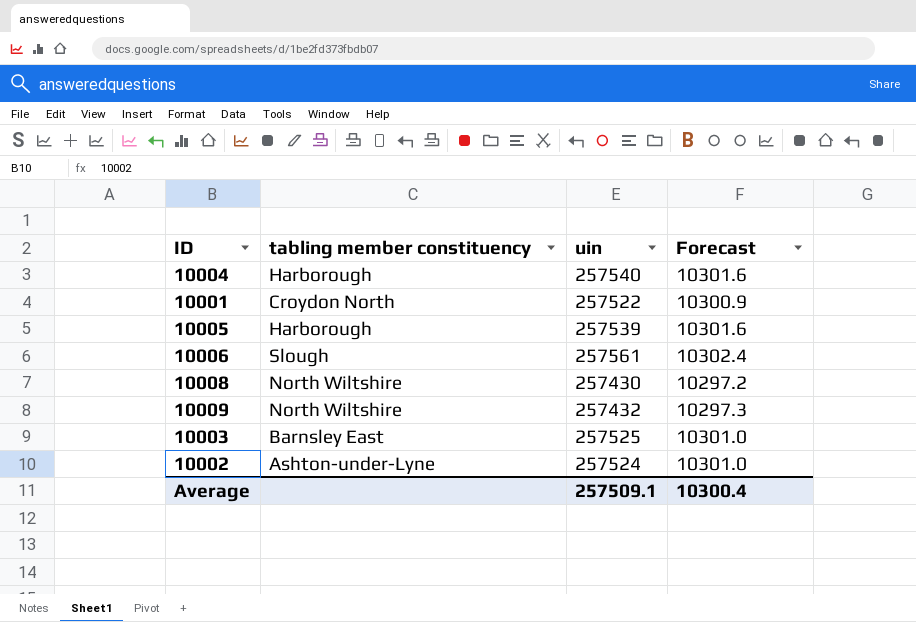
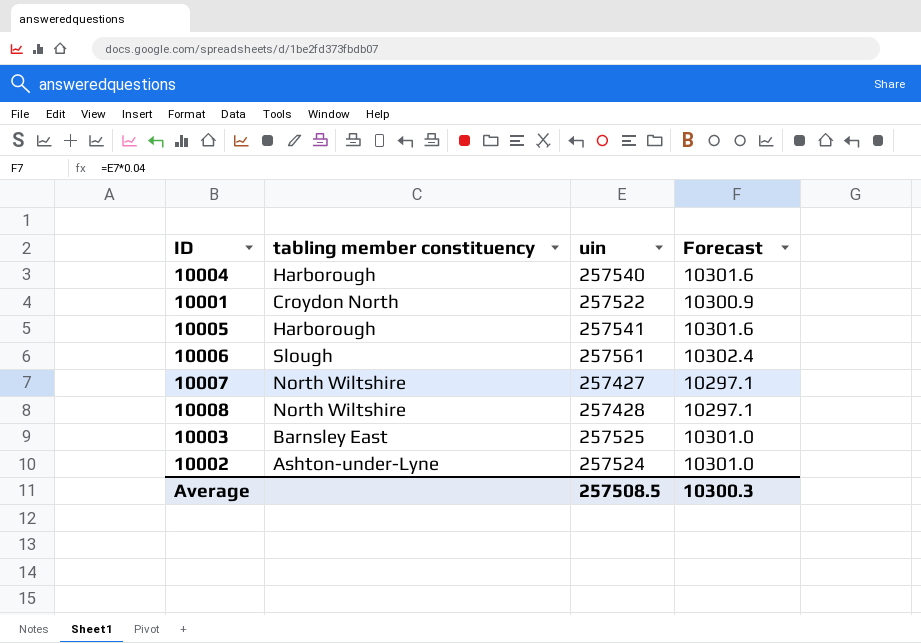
row 10009: North Wiltshire | 257432 | 10297.3 -> none
10005 | uin: 257539 -> 257541
row 10007: none -> North Wiltshire | 257427 | 10297.1
10008 | uin: 257430 -> 257428
10008 | Forecast: 10297.2 -> 10297.1
Average | uin: 257509.1 -> 257508.5
Average | Forecast: 10300.4 -> 10300.3

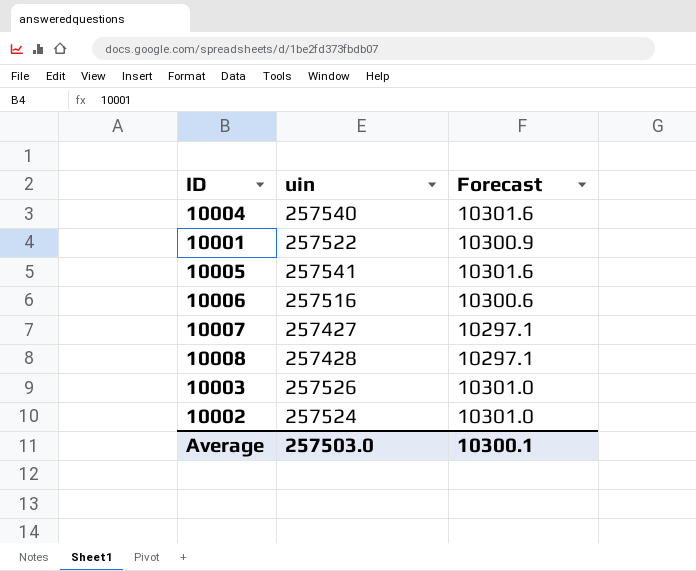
column tabling member constituency | position: 2 -> none
10006 | uin: 257561 -> 257516
10006 | Forecast: 10302.4 -> 10300.6
10003 | uin: 257525 -> 257526
Average | uin: 257508.5 -> 257503.0
Average | Forecast: 10300.3 -> 10300.1

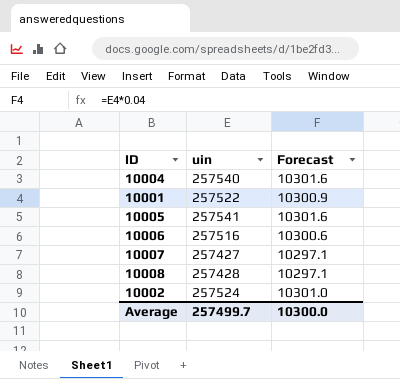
row 10003: 257526 | 10301.0 -> none
Average | uin: 257503.0 -> 257499.7
Average | Forecast: 10300.1 -> 10300.0

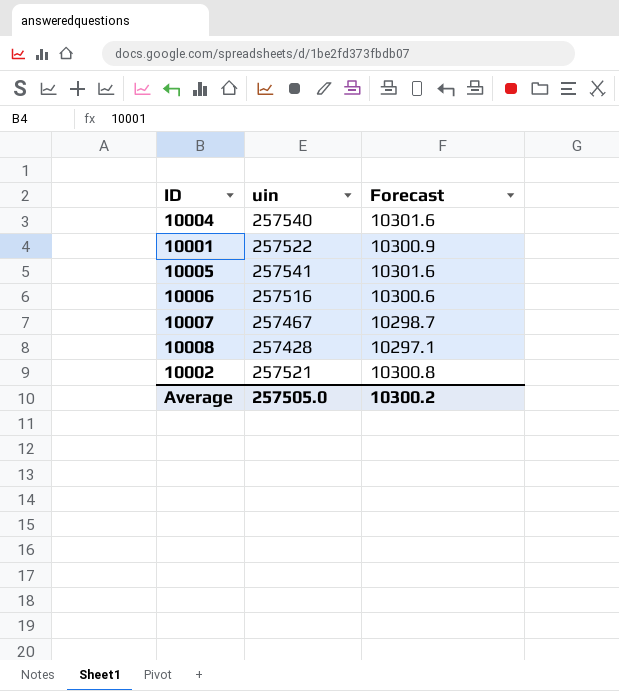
10007 | uin: 257427 -> 257467
10007 | Forecast: 10297.1 -> 10298.7
10002 | uin: 257524 -> 257521
10002 | Forecast: 10301.0 -> 10300.8
Average | uin: 257499.7 -> 257505.0
Average | Forecast: 10300.0 -> 10300.2

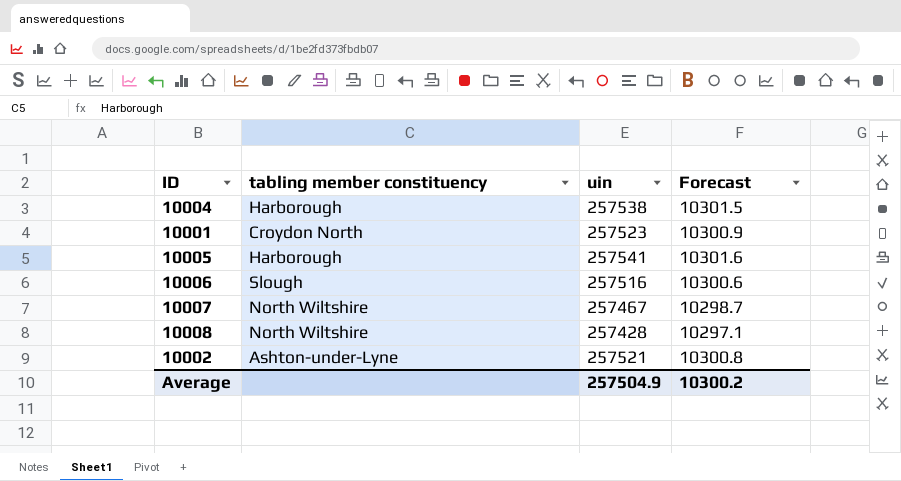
column tabling member constituency | position: none -> 2
10004 | uin: 257540 -> 257538
10004 | Forecast: 10301.6 -> 10301.5
10001 | uin: 257522 -> 257523
Average | uin: 257505.0 -> 257504.9

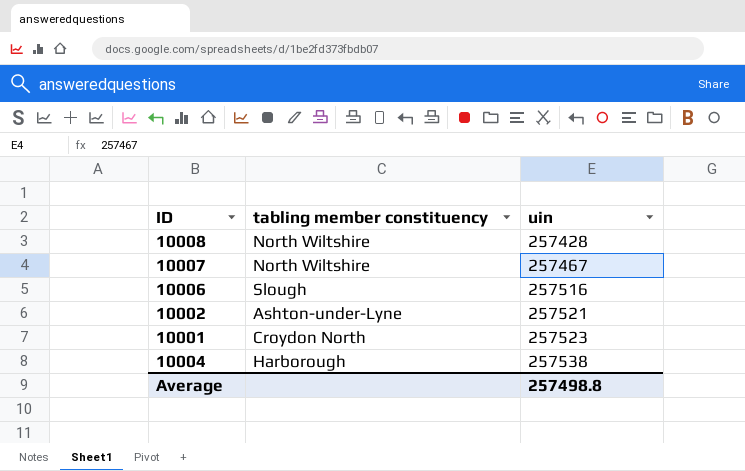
row order: none -> uin ascending
column Forecast | formula: [uin] * 0.04 -> none
row 10005: Harborough | 257541 | 10301.6 -> none
Average | uin: 257504.9 -> 257498.8

